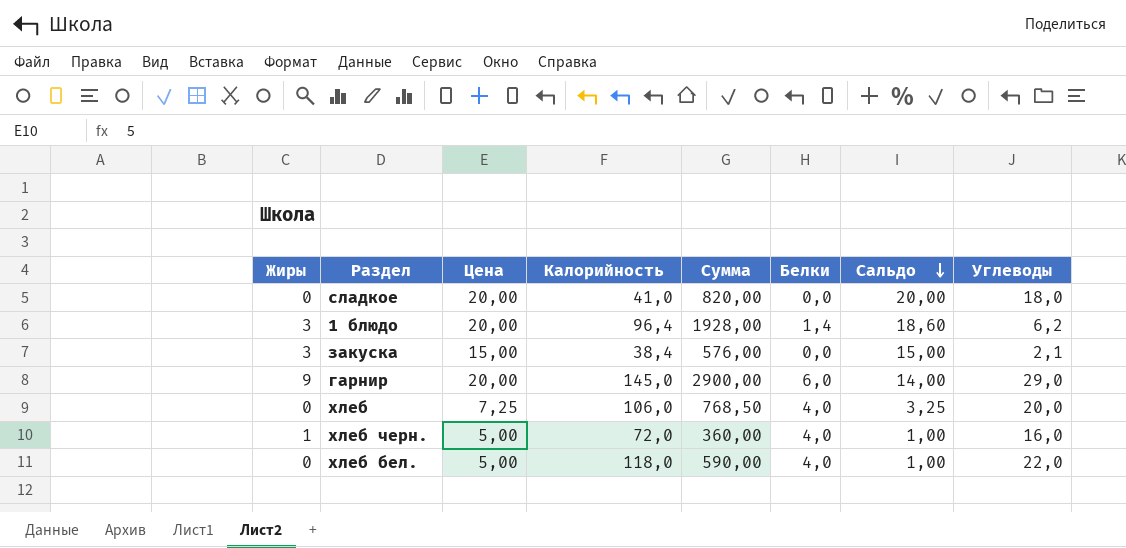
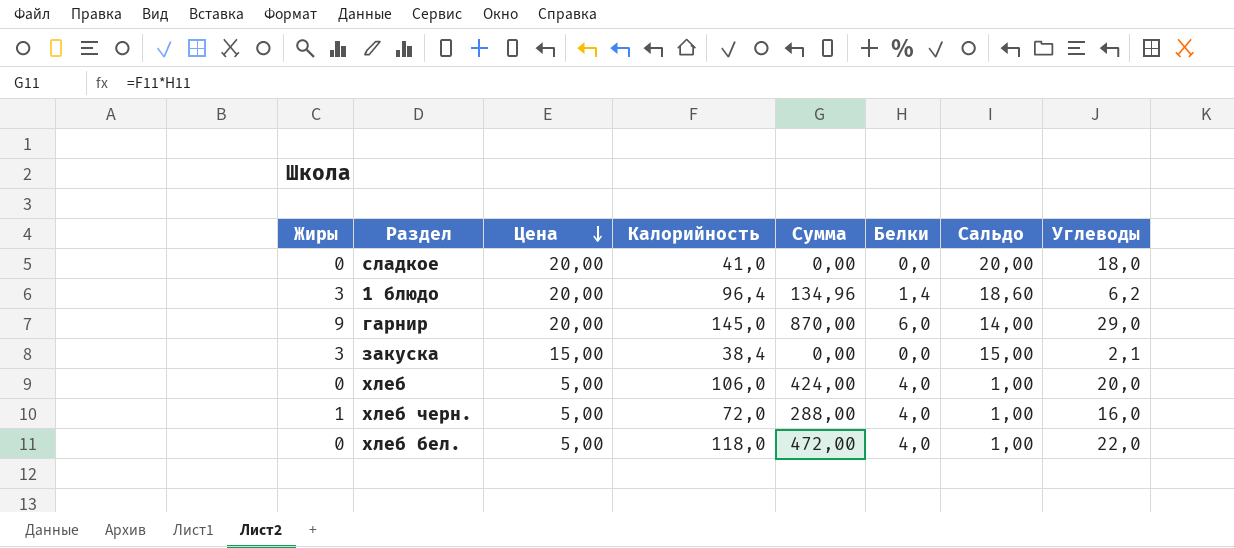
row order: Сальдо descending -> Цена descending
column Сумма | formula: [Цена] * [Калорийность] -> [Калорийность] * [Белки]
хлеб | Цена: 7,25 -> 5,00
хлеб | Сальдо: 3,25 -> 1,00

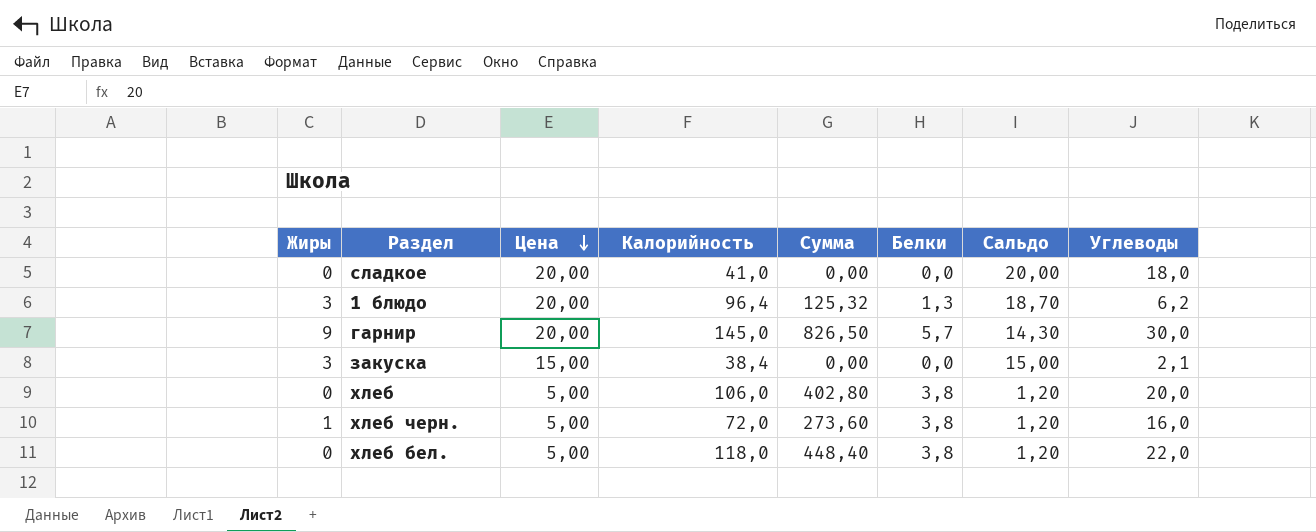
1 блюдо | Сумма: 134,96 -> 125,32
1 блюдо | Белки: 1,4 -> 1,3
1 блюдо | Сальдо: 18,60 -> 18,70
гарнир | Сумма: 870,00 -> 826,50
гарнир | Белки: 6,0 -> 5,7
гарнир | Сальдо: 14,00 -> 14,30
гарнир | Углеводы: 29,0 -> 30,0
хлеб | Сумма: 424,00 -> 402,80
хлеб | Белки: 4,0 -> 3,8
хлеб | Сальдо: 1,00 -> 1,20
хлеб черн. | Сумма: 288,00 -> 273,60
хлеб черн. | Белки: 4,0 -> 3,8
хлеб черн. | Сальдо: 1,00 -> 1,20
хлеб бел. | Сумма: 472,00 -> 448,40
хлеб бел. | Белки: 4,0 -> 3,8
хлеб бел. | Сальдо: 1,00 -> 1,20

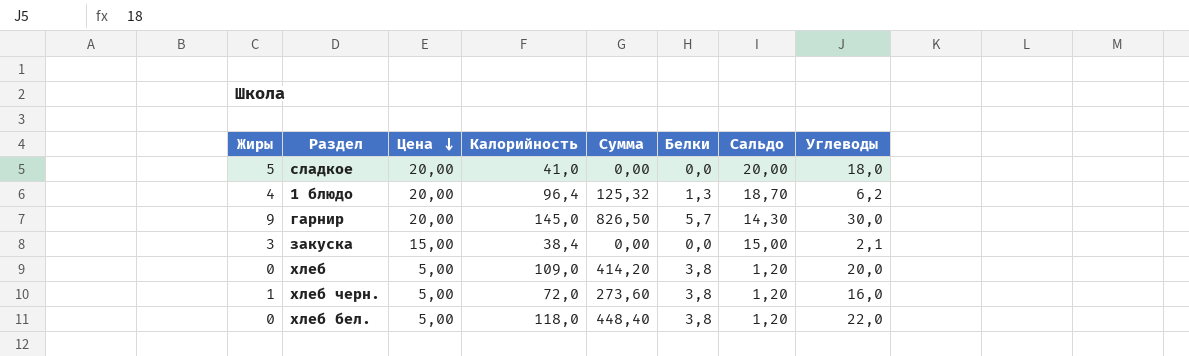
сладкое | Жиры: 0 -> 5
1 блюдо | Жиры: 3 -> 4
хлеб | Калорийность: 106,0 -> 109,0
хлеб | Сумма: 402,80 -> 414,20

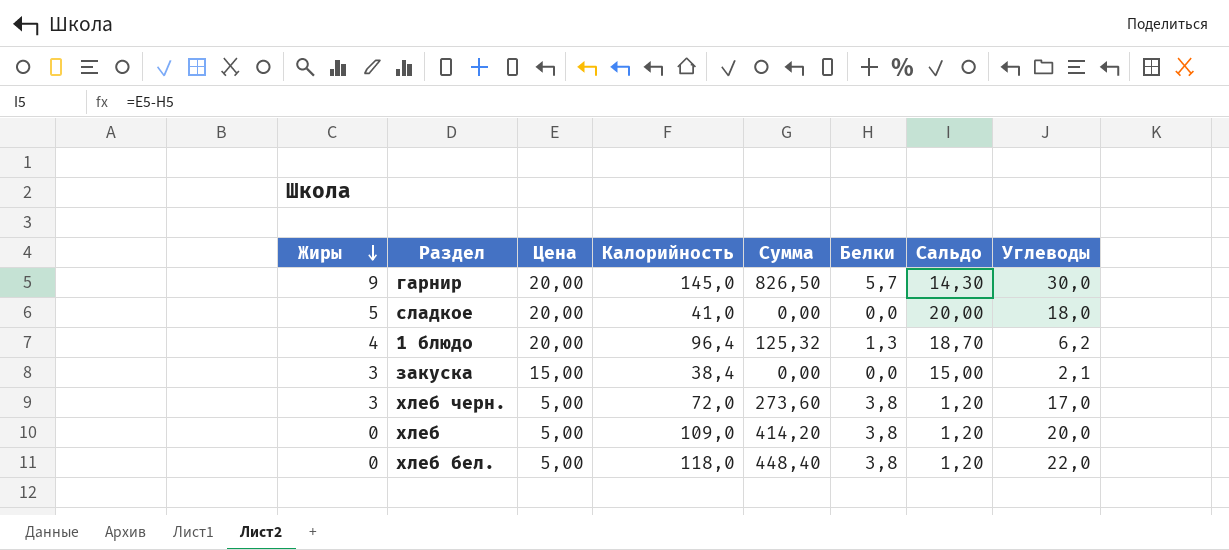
row order: Цена descending -> Жиры descending
хлеб черн. | Жиры: 1 -> 3
хлеб черн. | Углеводы: 16,0 -> 17,0

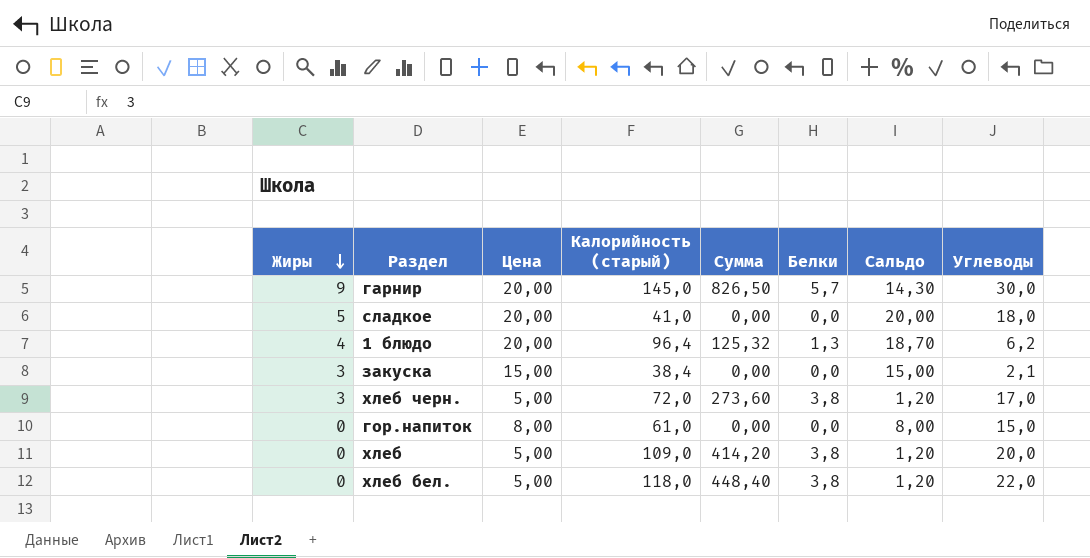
column name: Калорийность -> Калорийность (старый)
row гор.напиток: none -> 0 | 8,00 | 61,0 | 0,00 | 0,0 | 8,00 | 15,0

